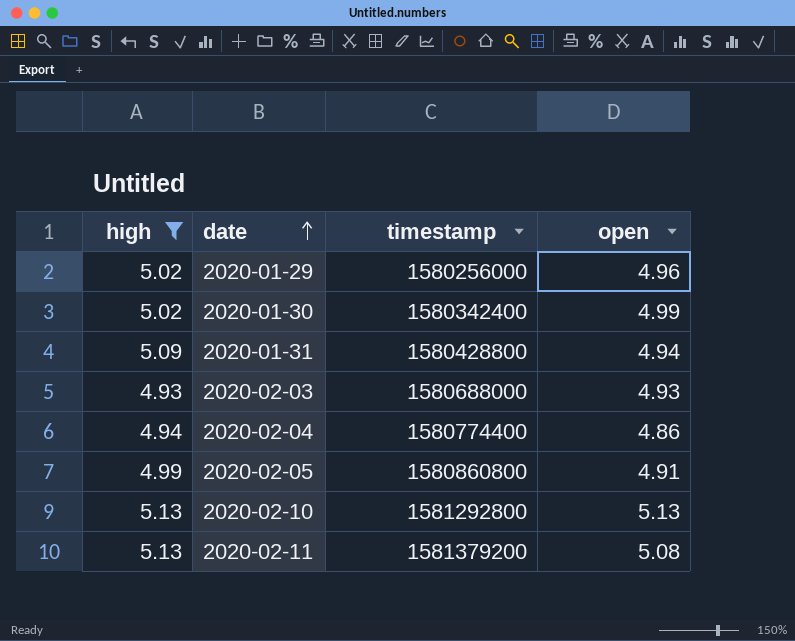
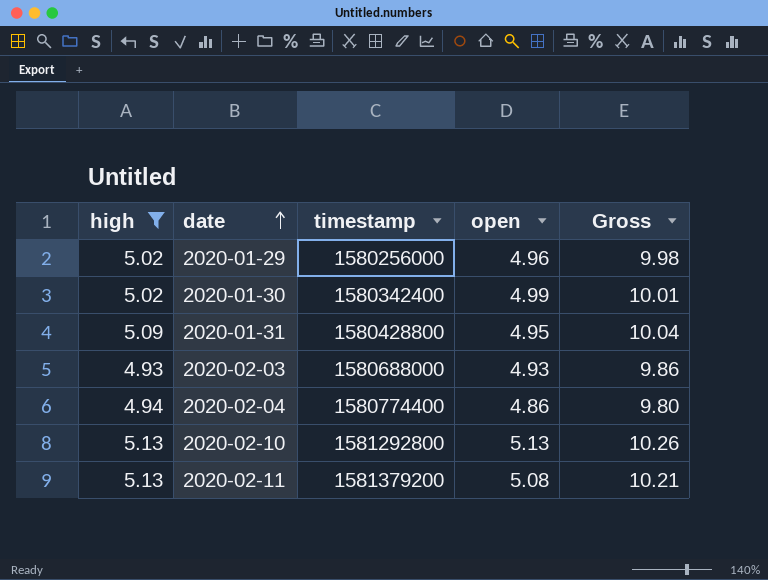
column Gross | formula: none -> [high] + [open]
row 2020-02-05: 4.99 | 1580860800 | 4.91 -> none
2020-01-31 | open: 4.94 -> 4.95

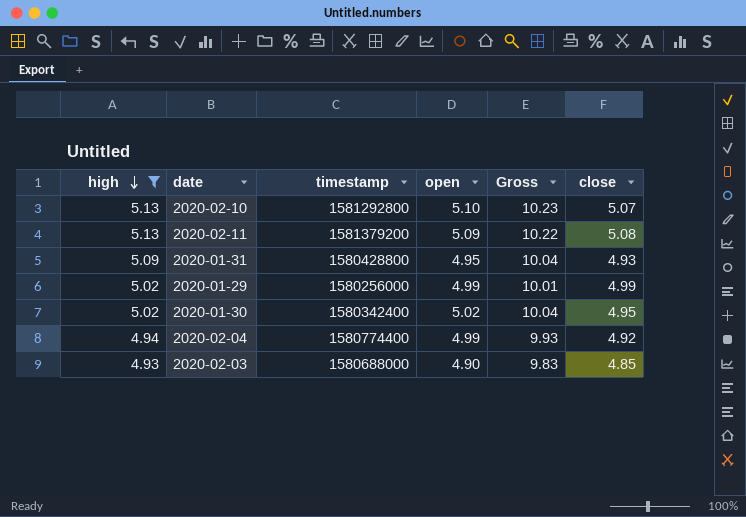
row order: date ascending -> high descending
column close | position: none -> 6
2020-02-10 | open: 5.13 -> 5.10
2020-02-10 | Gross: 10.26 -> 10.23
2020-02-11 | open: 5.08 -> 5.09
2020-02-11 | Gross: 10.21 -> 10.22
2020-01-29 | open: 4.96 -> 4.99
2020-01-29 | Gross: 9.98 -> 10.01
2020-01-30 | open: 4.99 -> 5.02
2020-01-30 | Gross: 10.01 -> 10.04
2020-02-04 | open: 4.86 -> 4.99
2020-02-04 | Gross: 9.80 -> 9.93
2020-02-03 | open: 4.93 -> 4.90
2020-02-03 | Gross: 9.86 -> 9.83

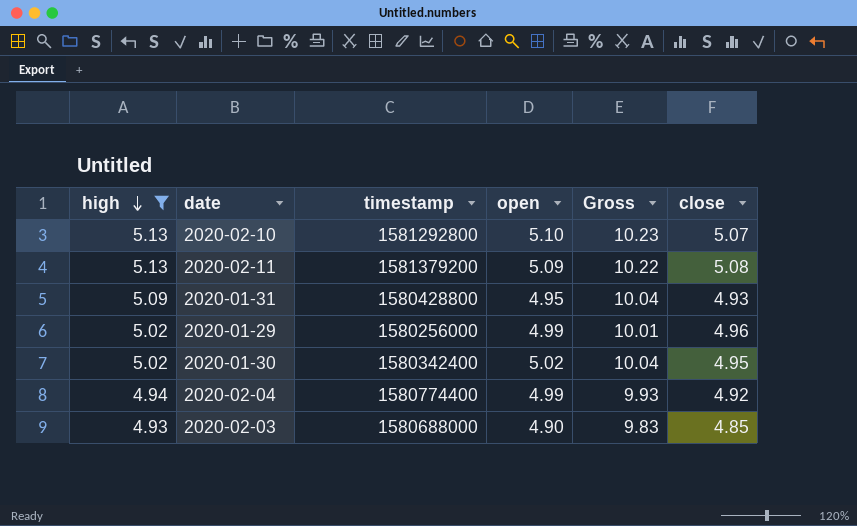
2020-01-29 | close: 4.99 -> 4.96

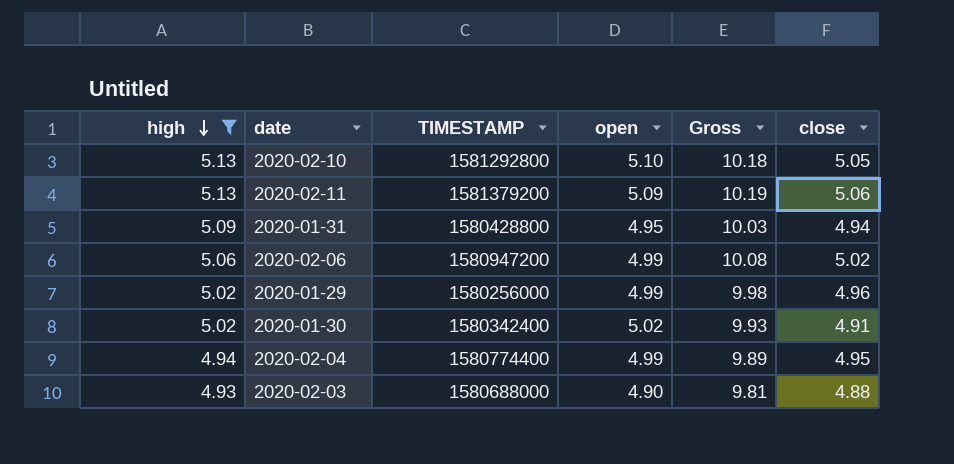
column name: timestamp -> TIMESTAMP
column Gross | formula: [high] + [open] -> [high] + [close]
2020-02-10 | close: 5.07 -> 5.05
2020-02-11 | close: 5.08 -> 5.06
2020-01-31 | close: 4.93 -> 4.94
row 2020-02-06: none -> 5.06 | 1580947200 | 4.99 | 10.08 | 5.02
2020-01-30 | close: 4.95 -> 4.91
2020-02-04 | close: 4.92 -> 4.95
2020-02-03 | close: 4.85 -> 4.88

